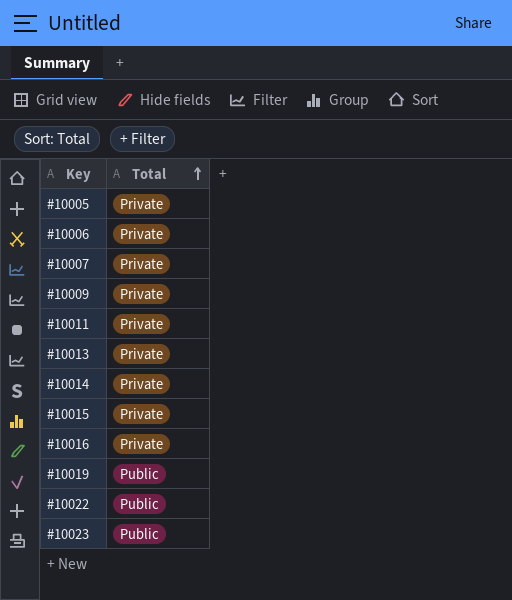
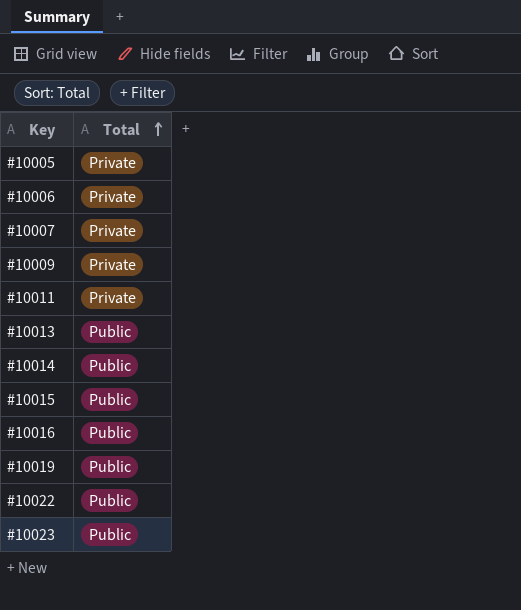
#10013 | Total: Private -> Public
#10014 | Total: Private -> Public
#10015 | Total: Private -> Public
#10016 | Total: Private -> Public

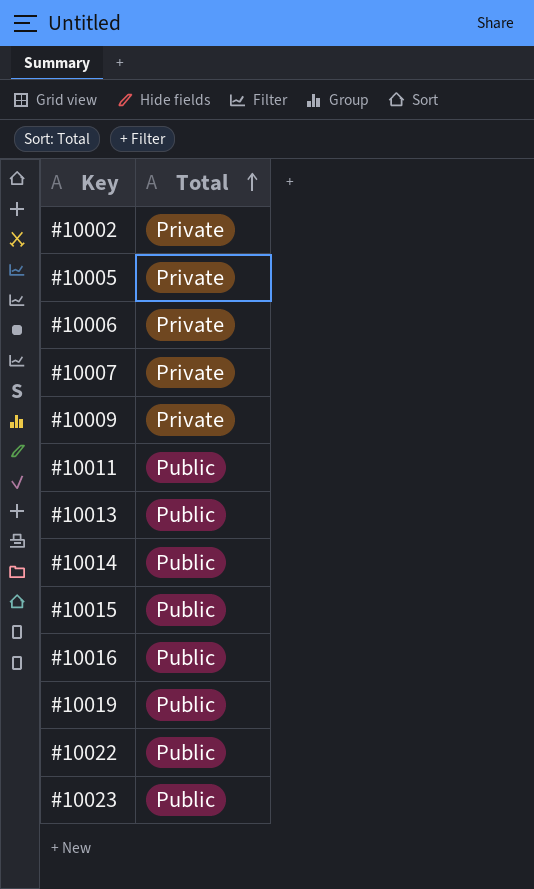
row #10002: none -> Private
#10011 | Total: Private -> Public

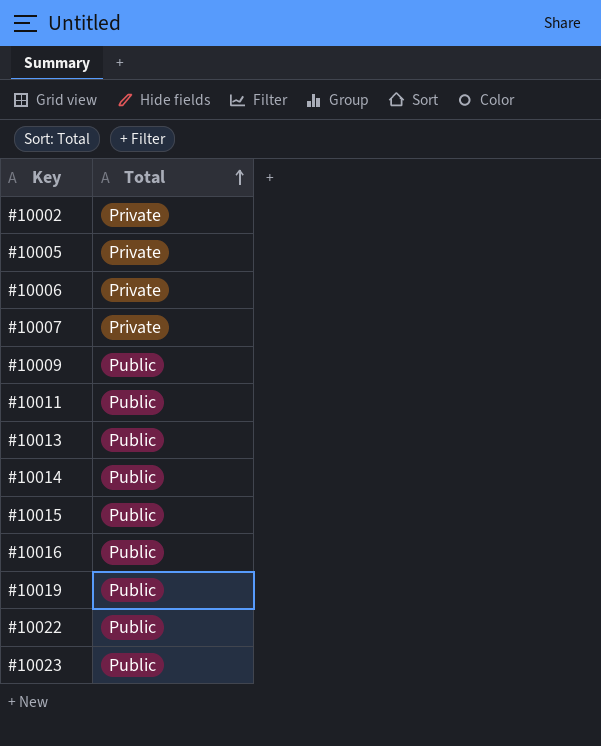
#10009 | Total: Private -> Public

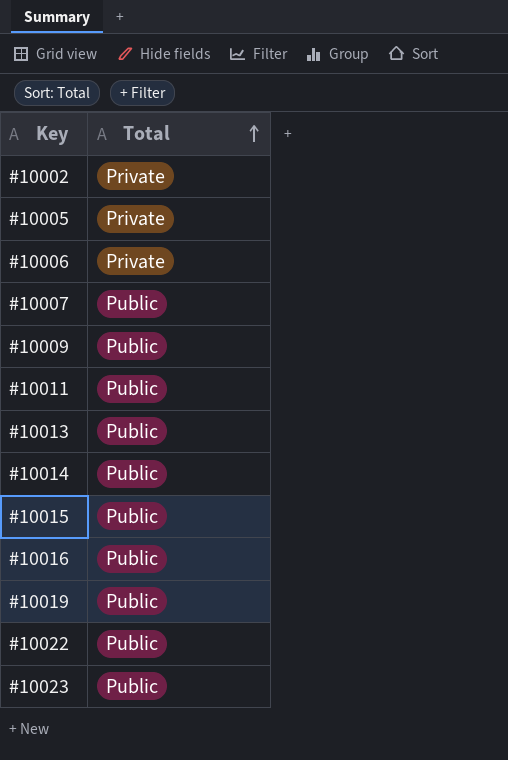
#10007 | Total: Private -> Public

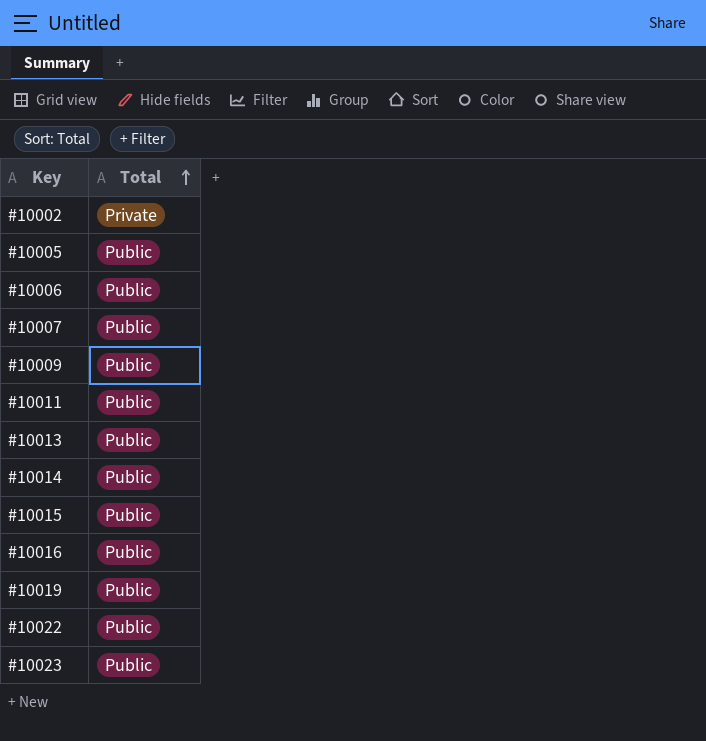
#10005 | Total: Private -> Public
#10006 | Total: Private -> Public

